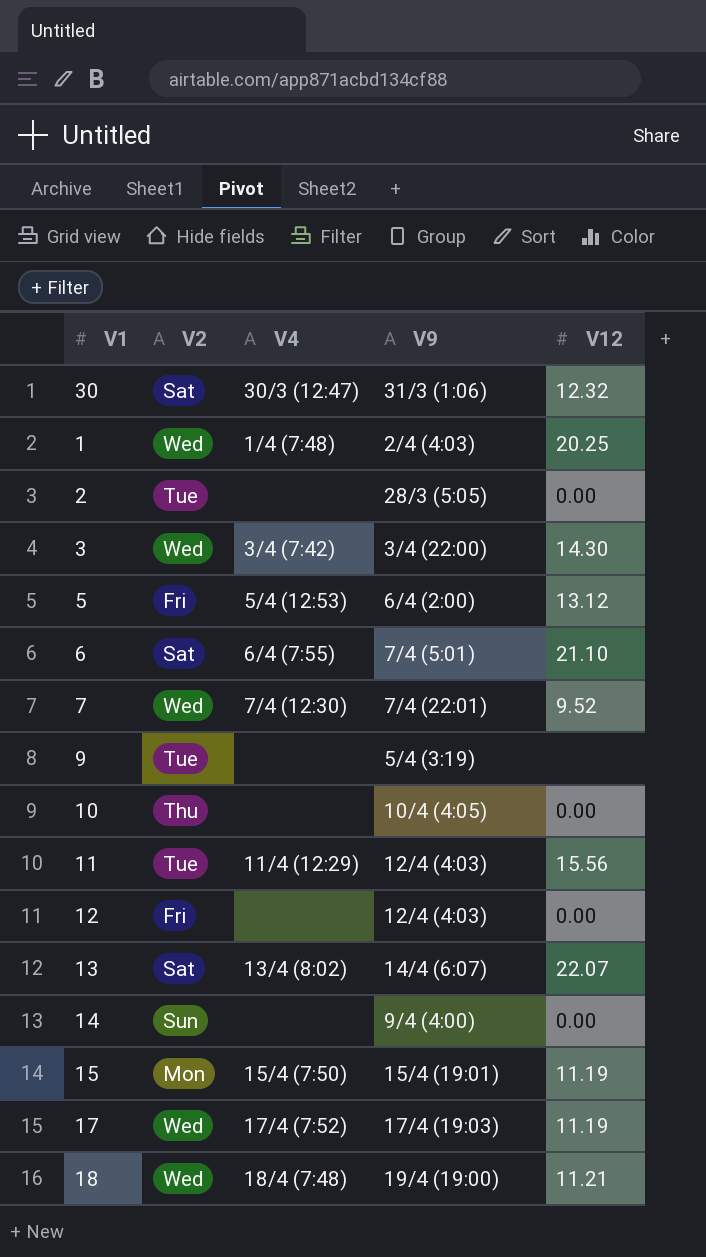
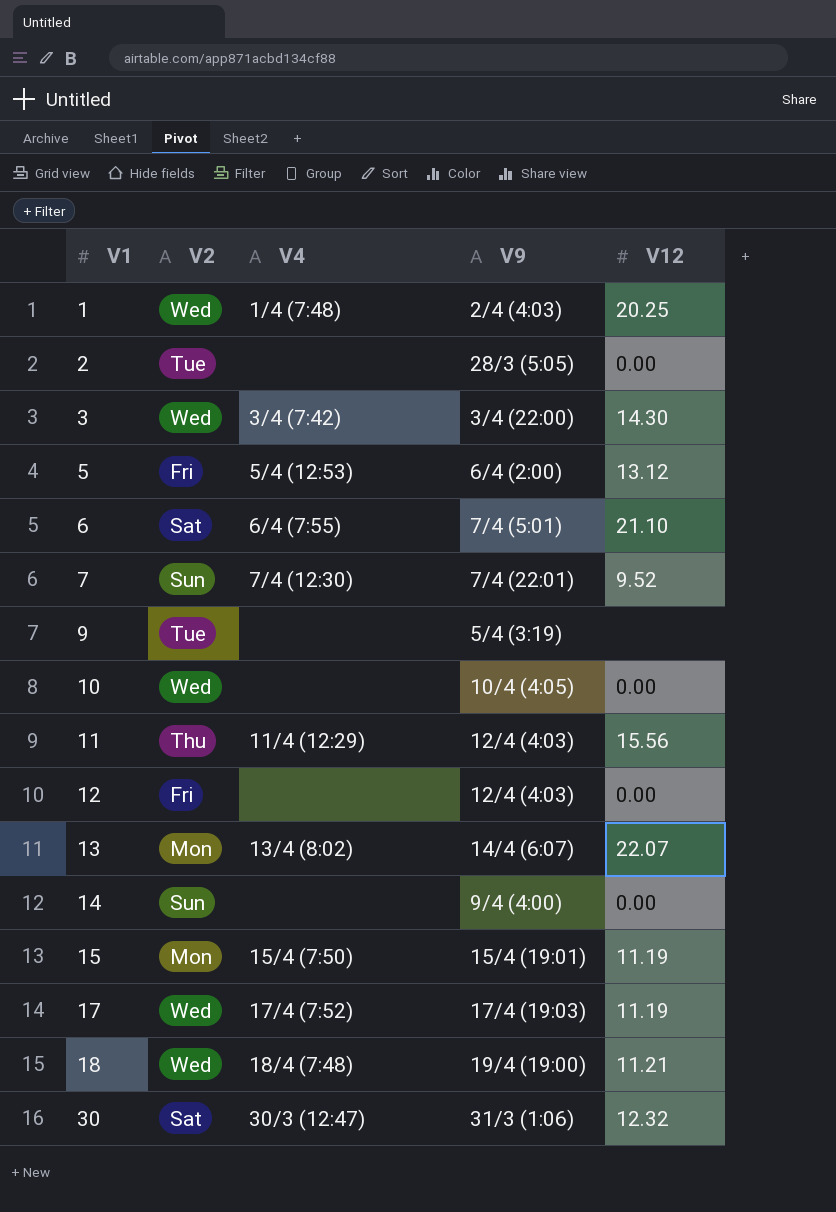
row order: none -> V1 ascending
7 | V2: Wed -> Sun
10 | V2: Thu -> Wed
11 | V2: Tue -> Thu
13 | V2: Sat -> Mon

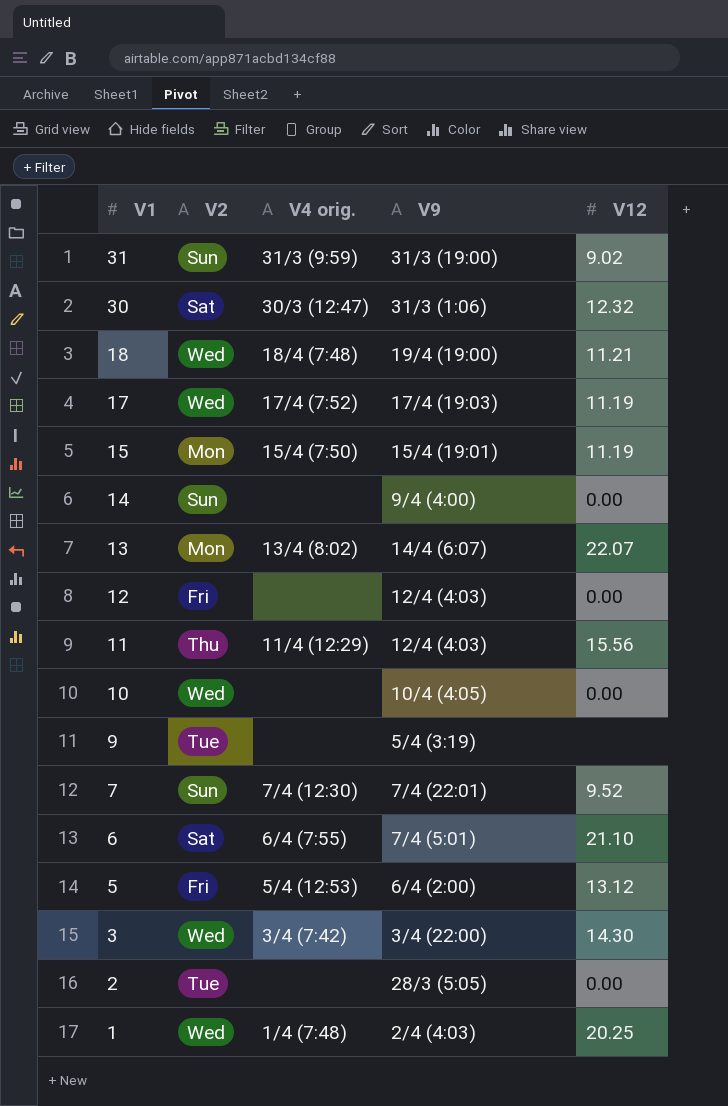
row order: V1 ascending -> V1 descending
column name: V4 -> V4 orig.
row 31: none -> Sun | 31/3 (9:59) | 31/3 (19:00) | 9.02

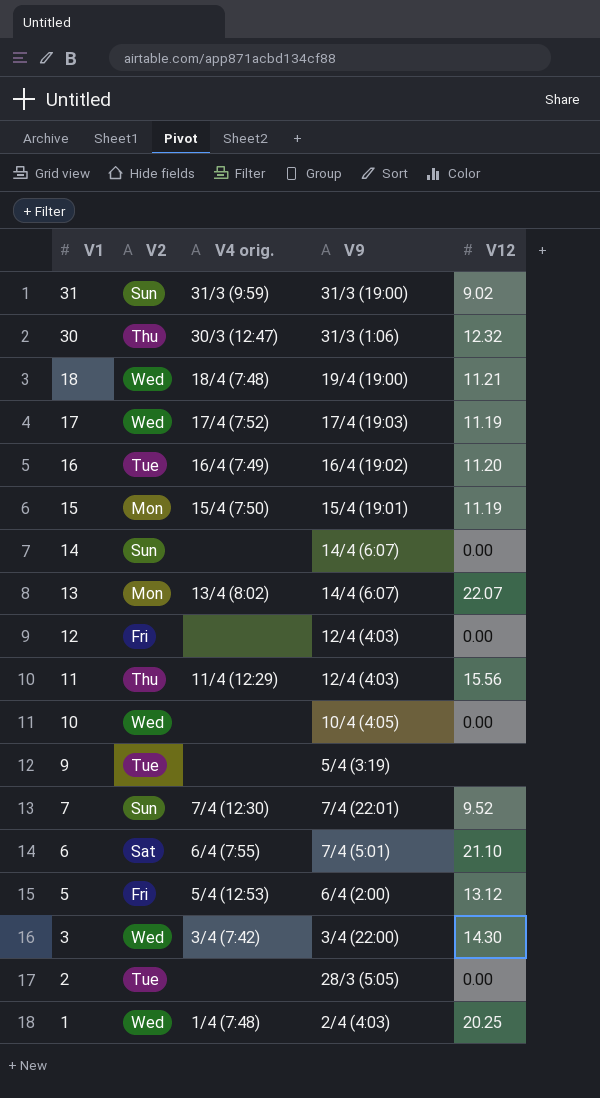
30 | V2: Sat -> Thu
row 16: none -> Tue | 16/4 (7:49) | 16/4 (19:02) | 11.20
14 | V9: 9/4 (4:00) -> 14/4 (6:07)

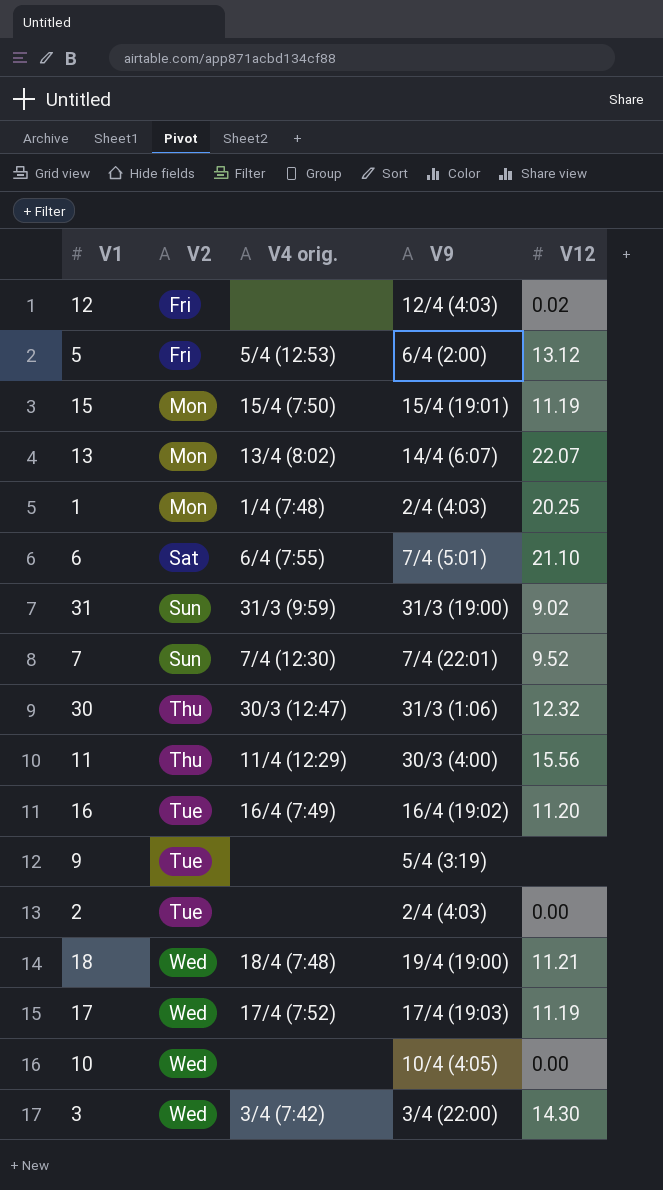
row order: V1 descending -> V2 ascending
row 14: Sun | none | 14/4 (6:07) | 0.00 -> none
12 | V12: 0.00 -> 0.02
1 | V2: Wed -> Mon
11 | V9: 12/4 (4:03) -> 30/3 (4:00)
2 | V9: 28/3 (5:05) -> 2/4 (4:03)

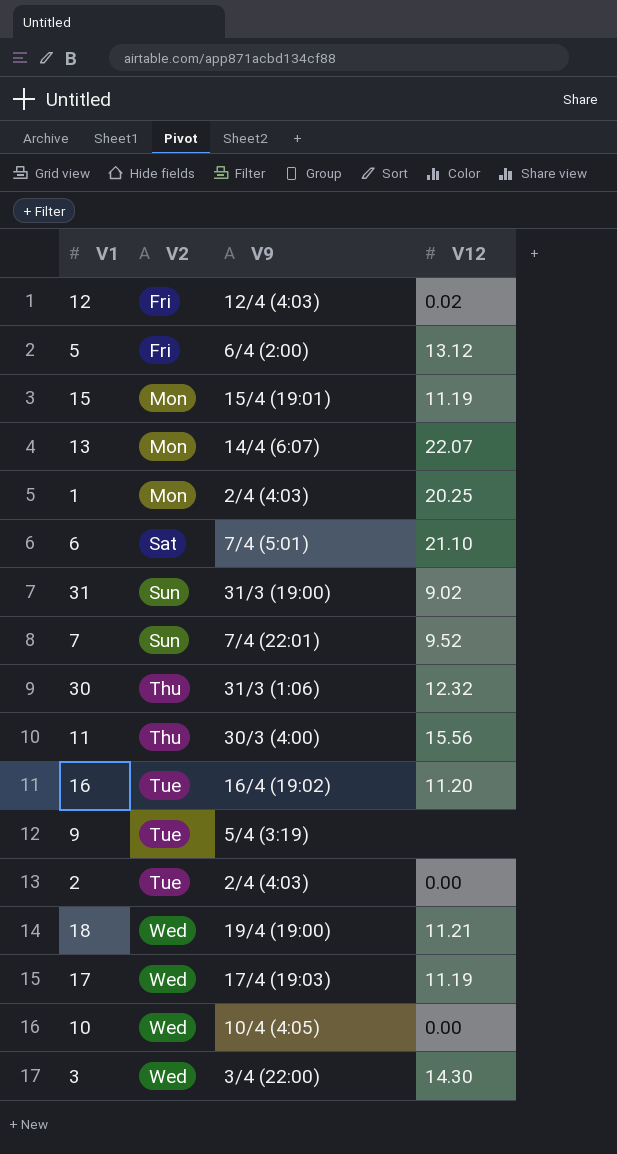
column V4 orig. | position: 3 -> none

